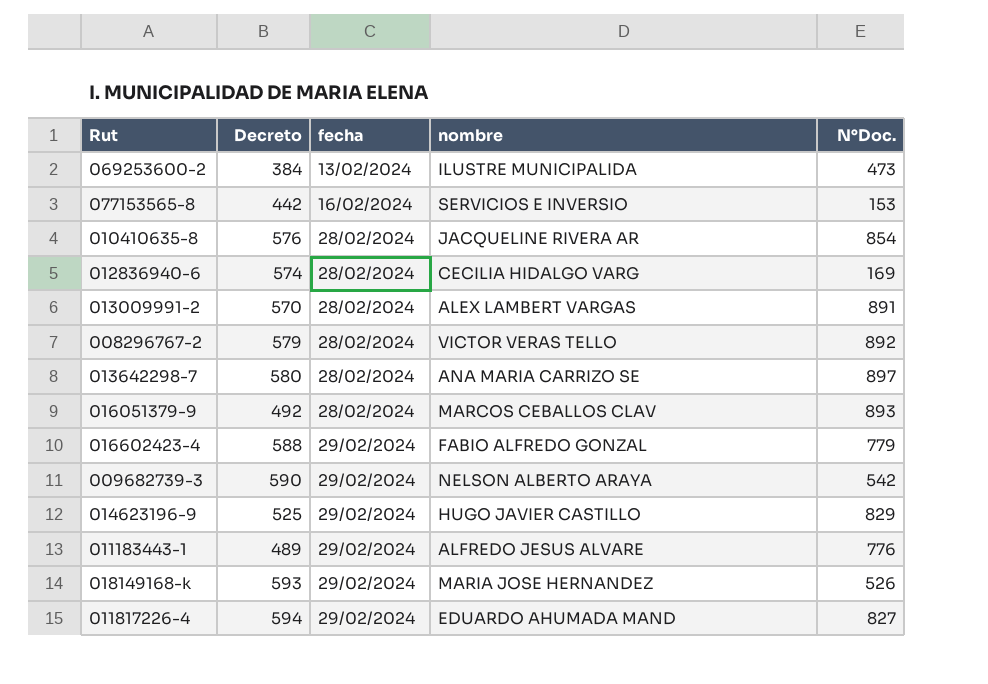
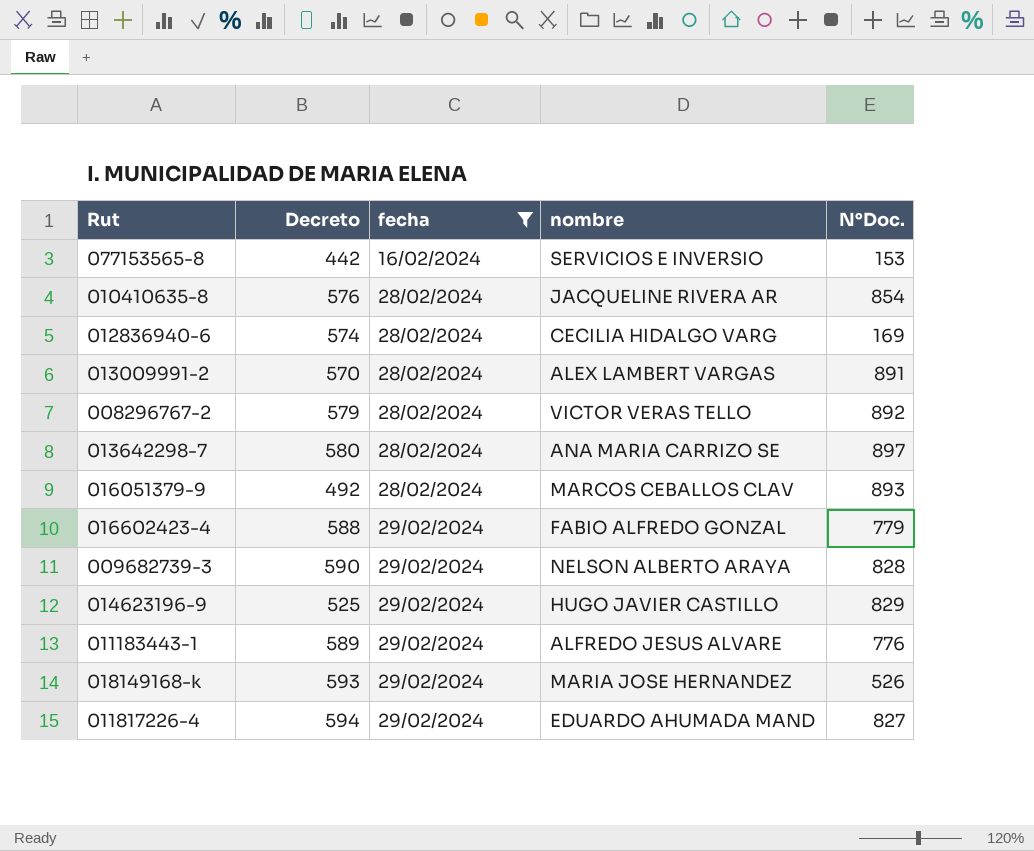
filter: none -> fecha != 13/02/2024
009682739-3 | N°Doc.: 542 -> 828
011183443-1 | Decreto: 489 -> 589

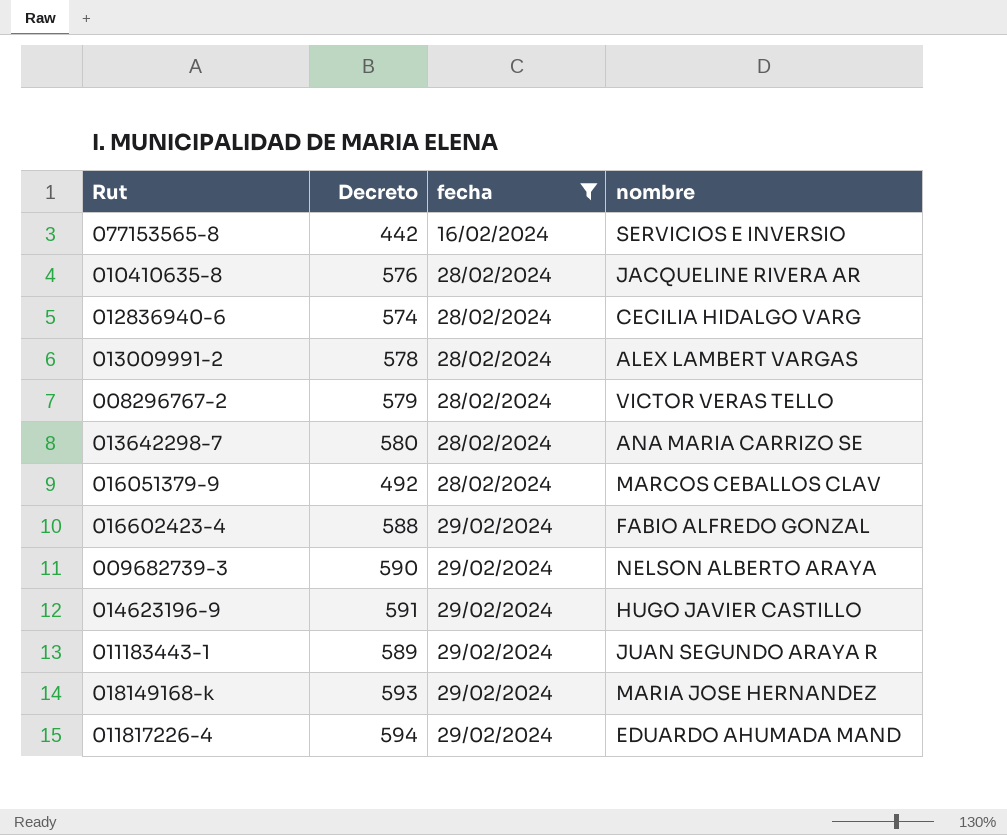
column N°Doc. | position: 5 -> none
013009991-2 | Decreto: 570 -> 578
014623196-9 | Decreto: 525 -> 591
011183443-1 | nombre: ALFREDO JESUS ALVARE -> JUAN SEGUNDO ARAYA R

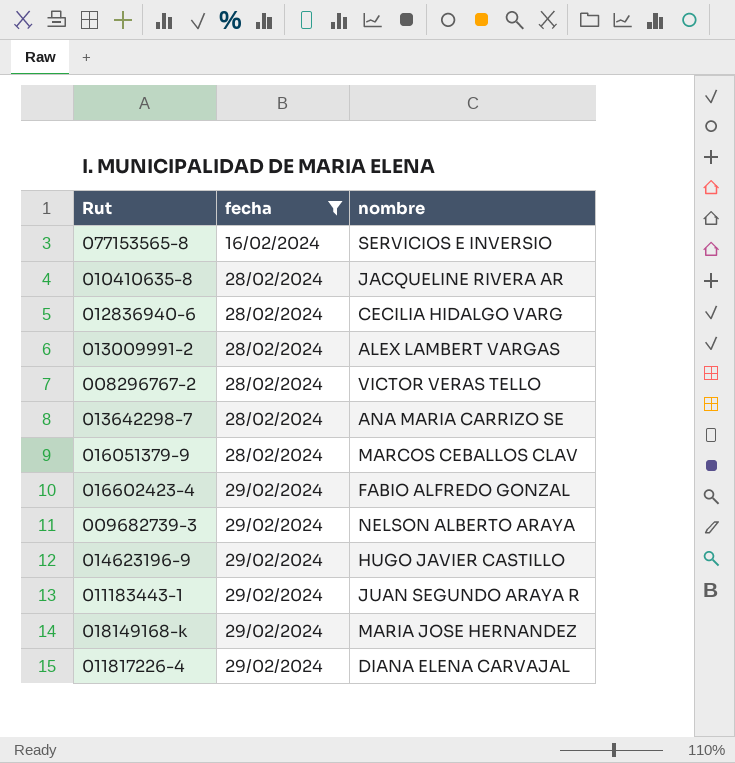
column Decreto | position: 2 -> none
011817226-4 | nombre: EDUARDO AHUMADA MAND -> DIANA ELENA CARVAJAL

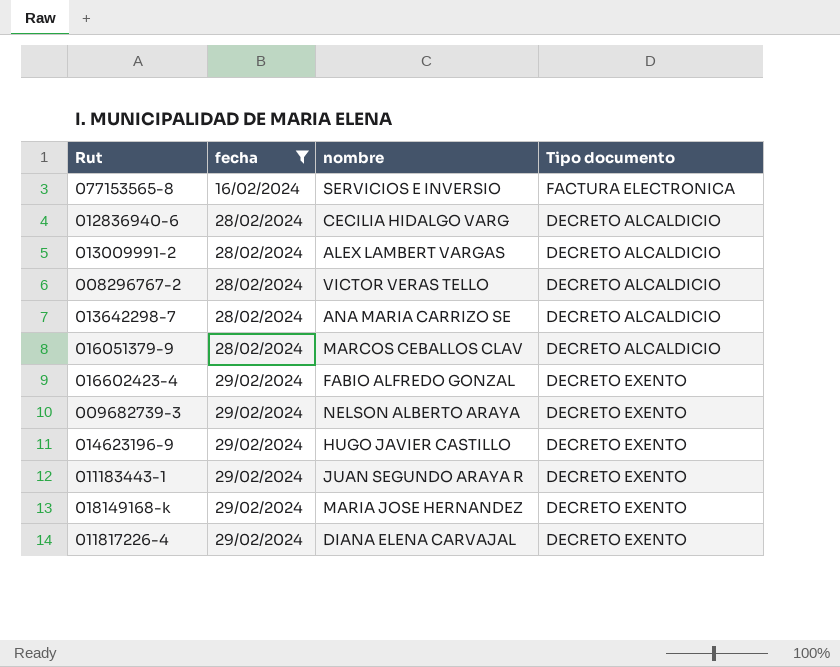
column Tipo documento | position: none -> 4
row 010410635-8: 28/02/2024 | JACQUELINE RIVERA AR -> none

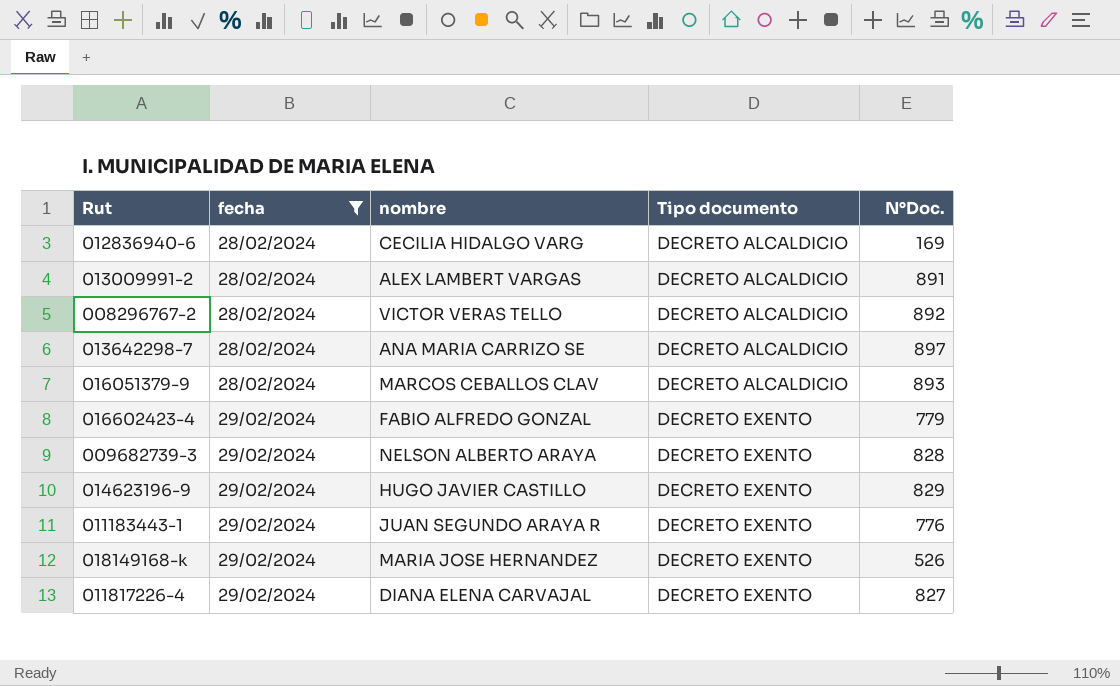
column N°Doc. | position: none -> 5
row 077153565-8: 16/02/2024 | SERVICIOS E INVERSIO | FACTURA ELECTRONICA -> none

